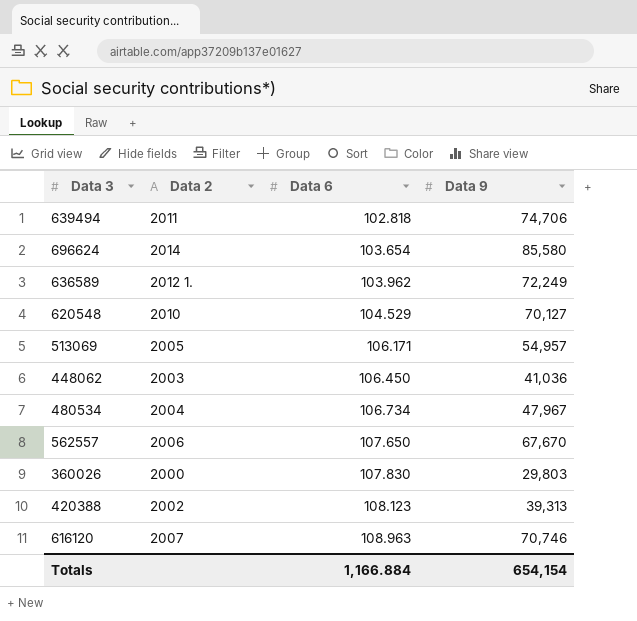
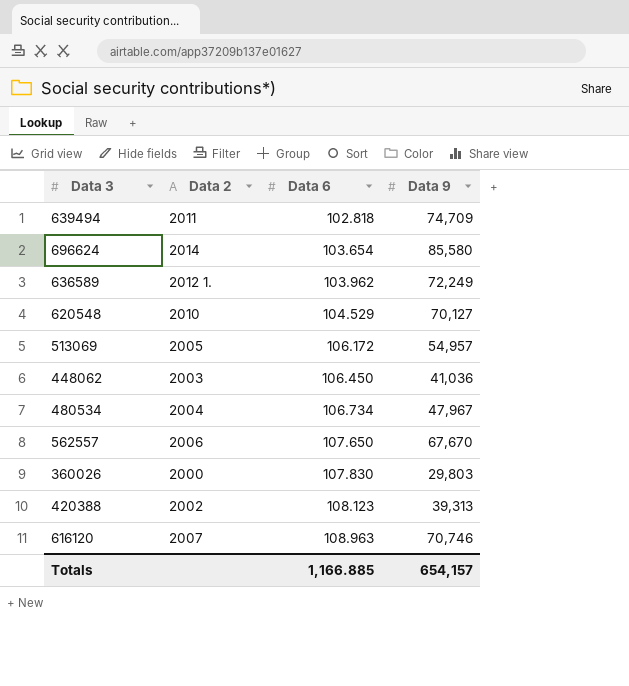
639494 | Data 9: 74,706 -> 74,709
513069 | Data 6: 106.171 -> 106.172
Totals | Data 6: 1,166.884 -> 1,166.885
Totals | Data 9: 654,154 -> 654,157

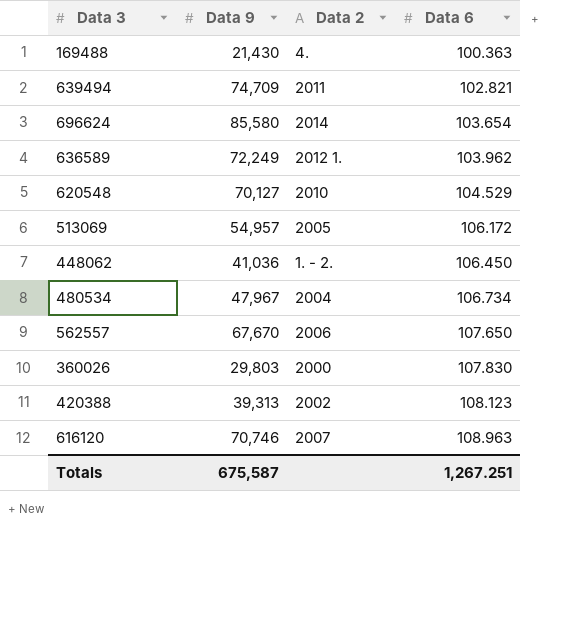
column Data 9 | position: 4 -> 2
row 169488: none -> 21,430 | 4. | 100.363
639494 | Data 6: 102.818 -> 102.821
448062 | Data 2: 2003 -> 1. - 2.
Totals | Data 9: 654,157 -> 675,587
Totals | Data 6: 1,166.885 -> 1,267.251

